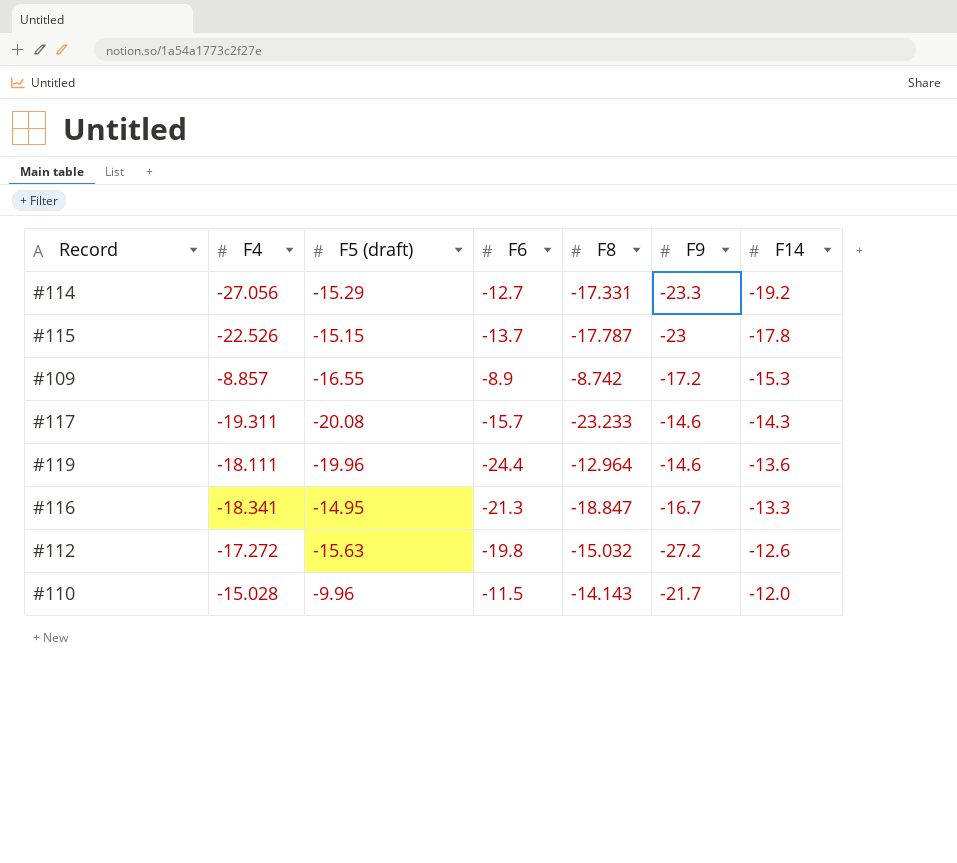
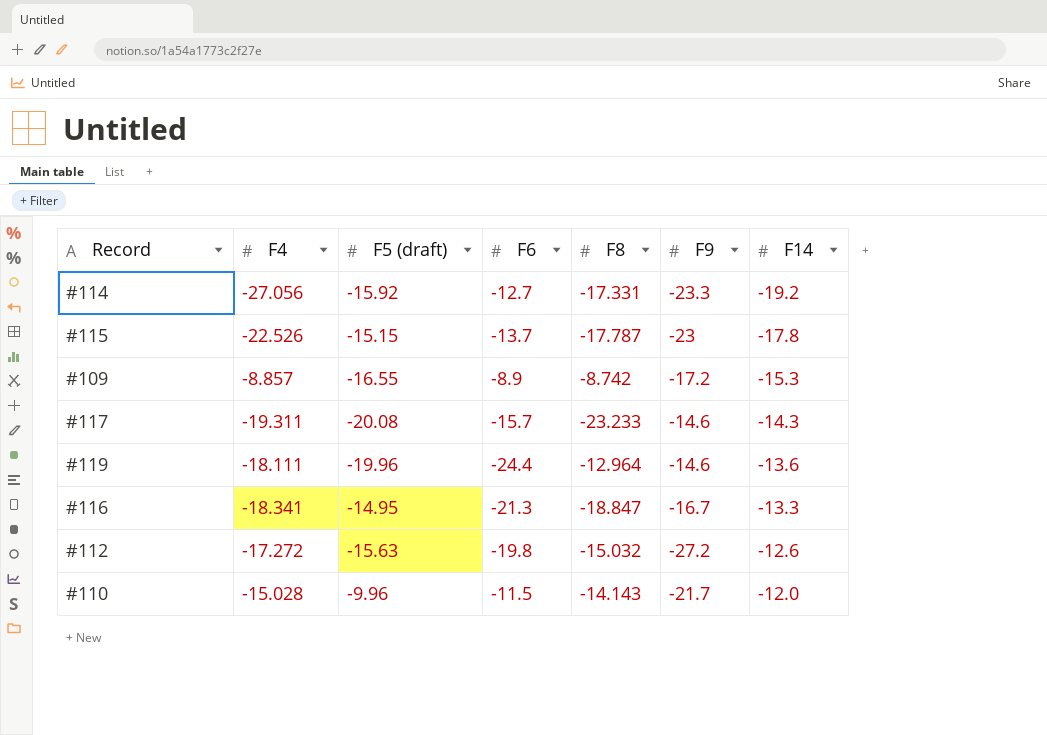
#114 | F5 (draft): -15.29 -> -15.92

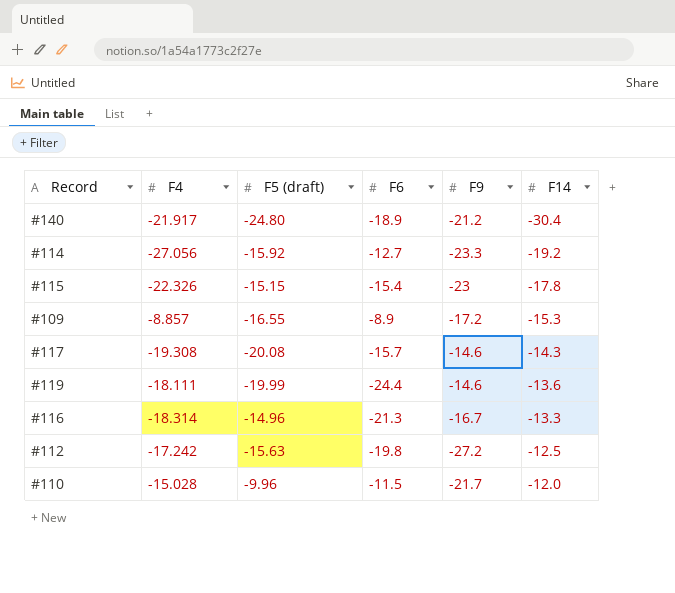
column F8 | position: 5 -> none
row #140: none -> -21.917 | -24.80 | -18.9 | -21.2 | -30.4
#115 | F4: -22.526 -> -22.326
#115 | F6: -13.7 -> -15.4
#117 | F4: -19.311 -> -19.308
#119 | F5 (draft): -19.96 -> -19.99
#116 | F4: -18.341 -> -18.314
#116 | F5 (draft): -14.95 -> -14.96
#112 | F4: -17.272 -> -17.242
#112 | F14: -12.6 -> -12.5

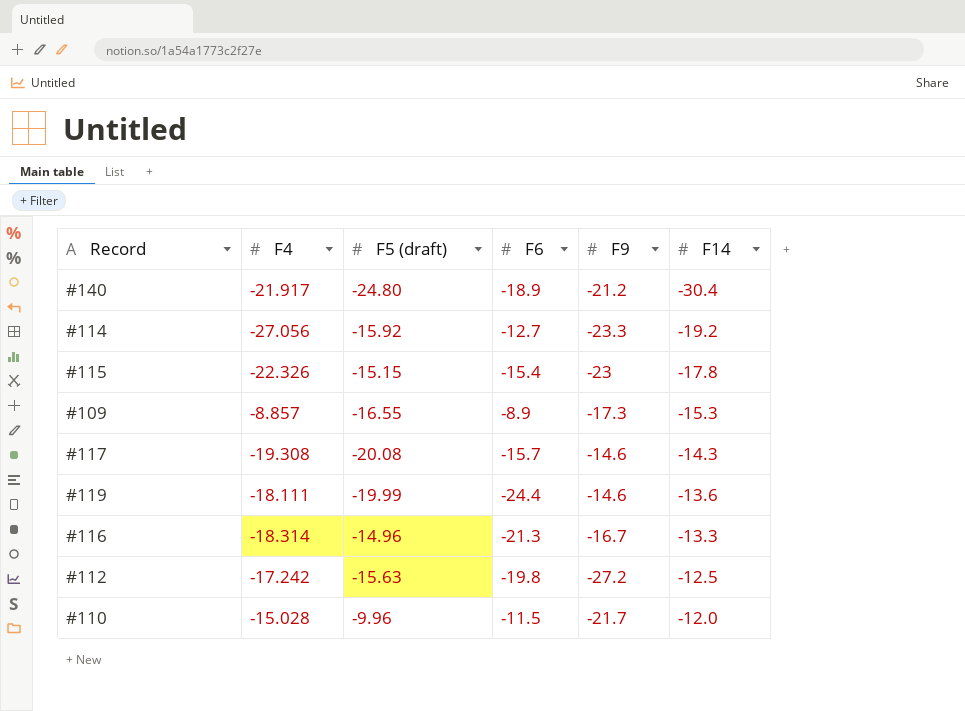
#109 | F9: -17.2 -> -17.3

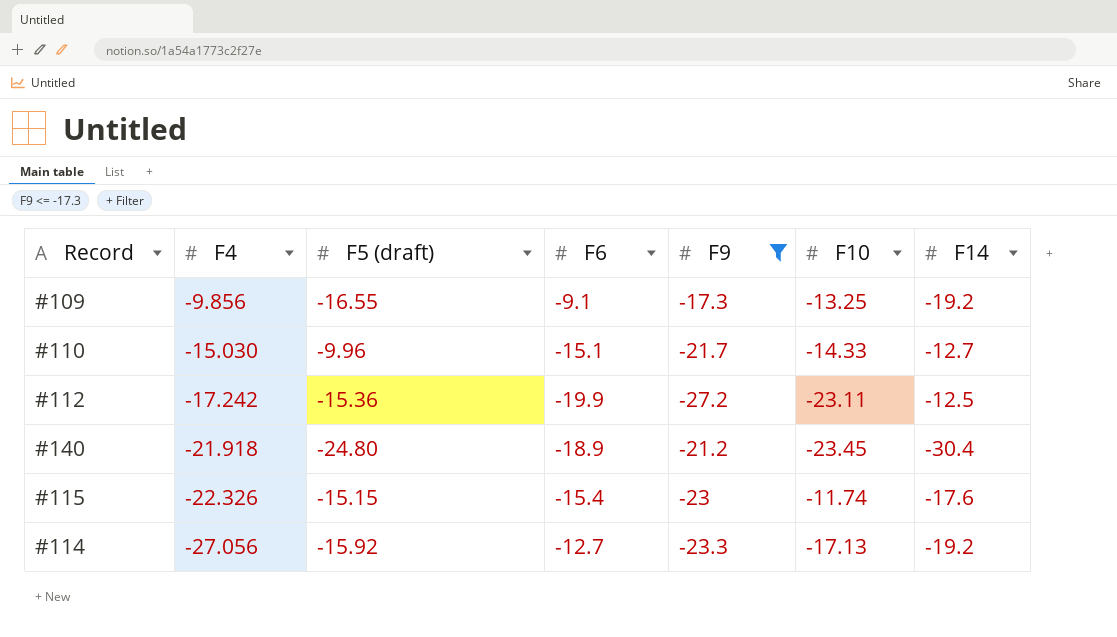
filter: none -> F9 <= -17.3
row order: F14 ascending -> F4 descending
column F10 | position: none -> 6
#109 | F4: -8.857 -> -9.856
#109 | F6: -8.9 -> -9.1
#109 | F14: -15.3 -> -19.2
#110 | F4: -15.028 -> -15.030
#110 | F6: -11.5 -> -15.1
#110 | F14: -12.0 -> -12.7
#112 | F5 (draft): -15.63 -> -15.36
#112 | F6: -19.8 -> -19.9
#140 | F4: -21.917 -> -21.918
#115 | F14: -17.8 -> -17.6

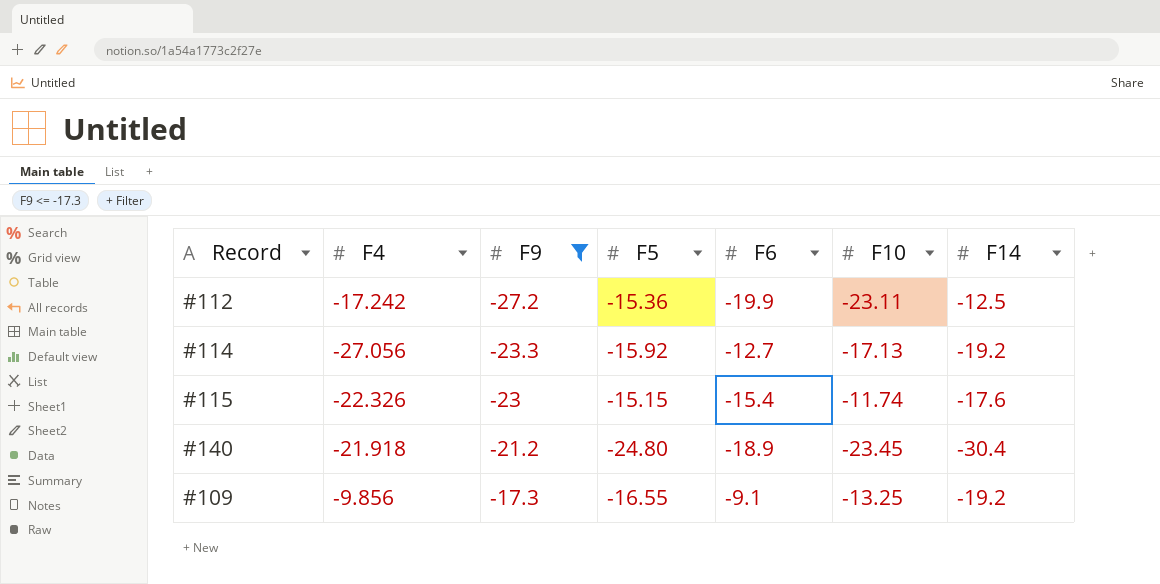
row order: F4 descending -> F9 ascending
column F9 | position: 5 -> 3
column name: F5 (draft) -> F5
row #110: -15.030 | -9.96 | -15.1 | -21.7 | -14.33 | -12.7 -> none

